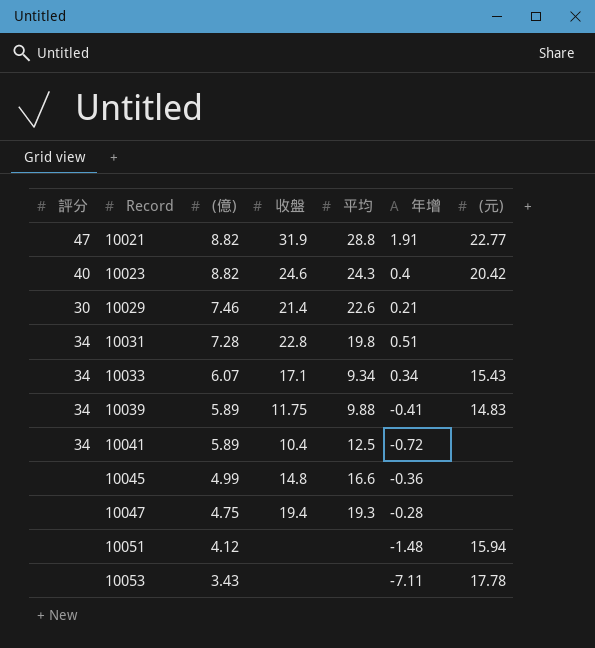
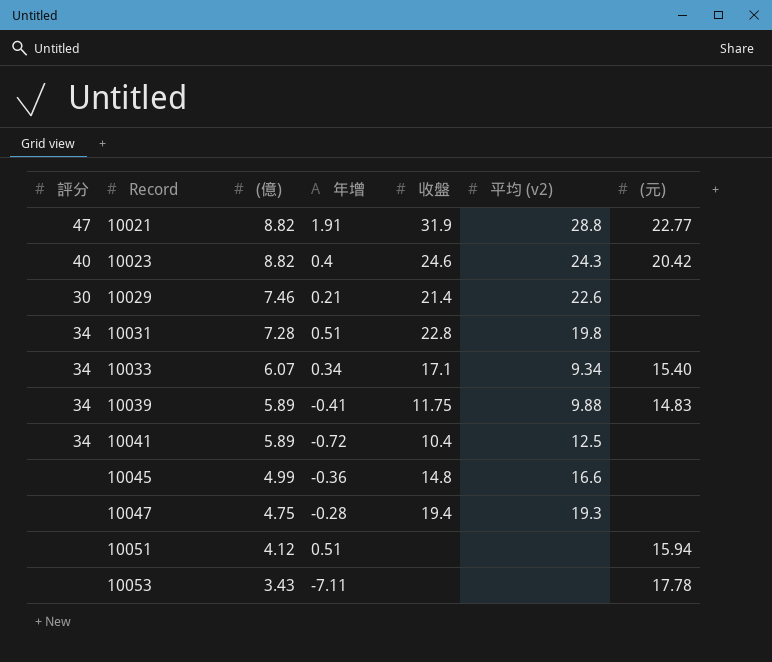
column 年增 | position: 6 -> 4
column name: 平均 -> 平均 (v2)
10033 | (元): 15.43 -> 15.40
10051 | 年增: -1.48 -> 0.51

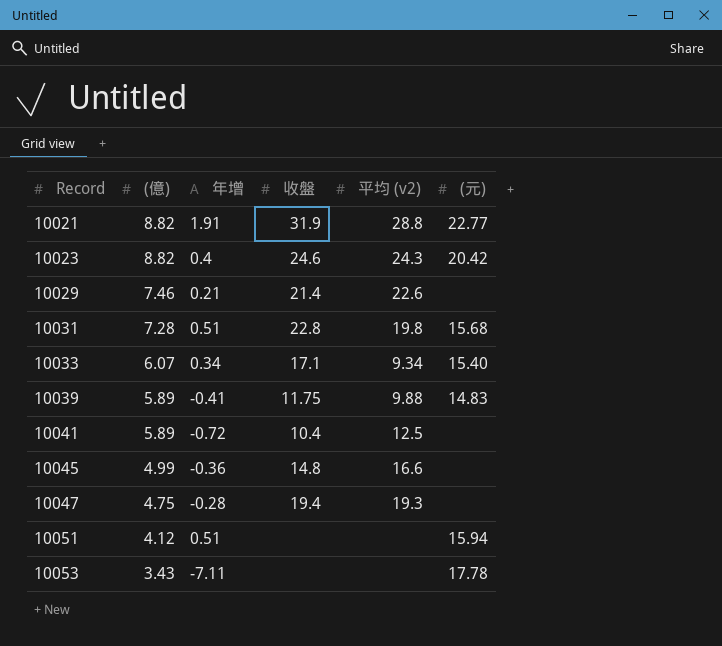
column 評分 | position: 1 -> none
10031 | (元): none -> 15.68

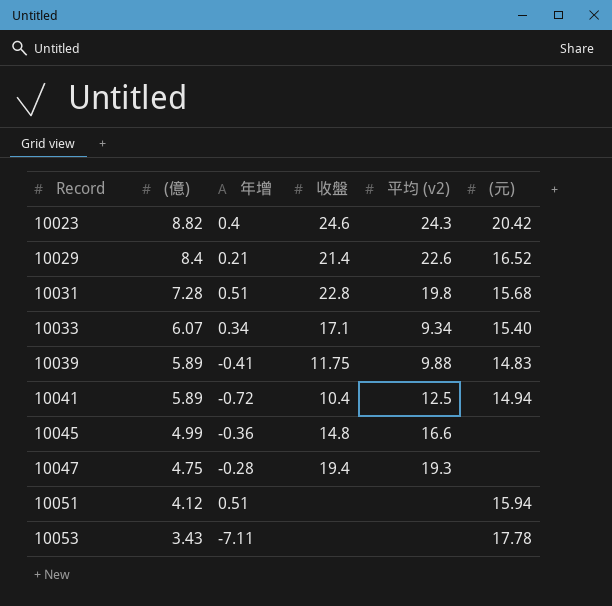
row 10021: 8.82 | 1.91 | 31.9 | 28.8 | 22.77 -> none
10029 | (億): 7.46 -> 8.4
10029 | (元): none -> 16.52
10041 | (元): none -> 14.94

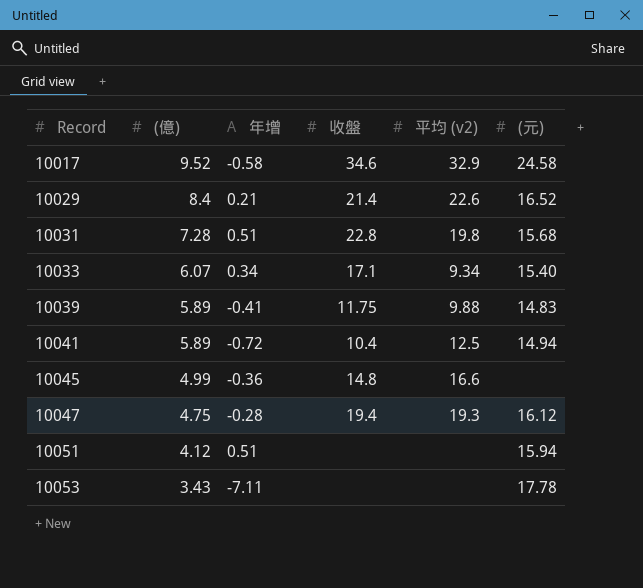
row 10023: 8.82 | 0.4 | 24.6 | 24.3 | 20.42 -> none
row 10017: none -> 9.52 | -0.58 | 34.6 | 32.9 | 24.58
10047 | (元): none -> 16.12

